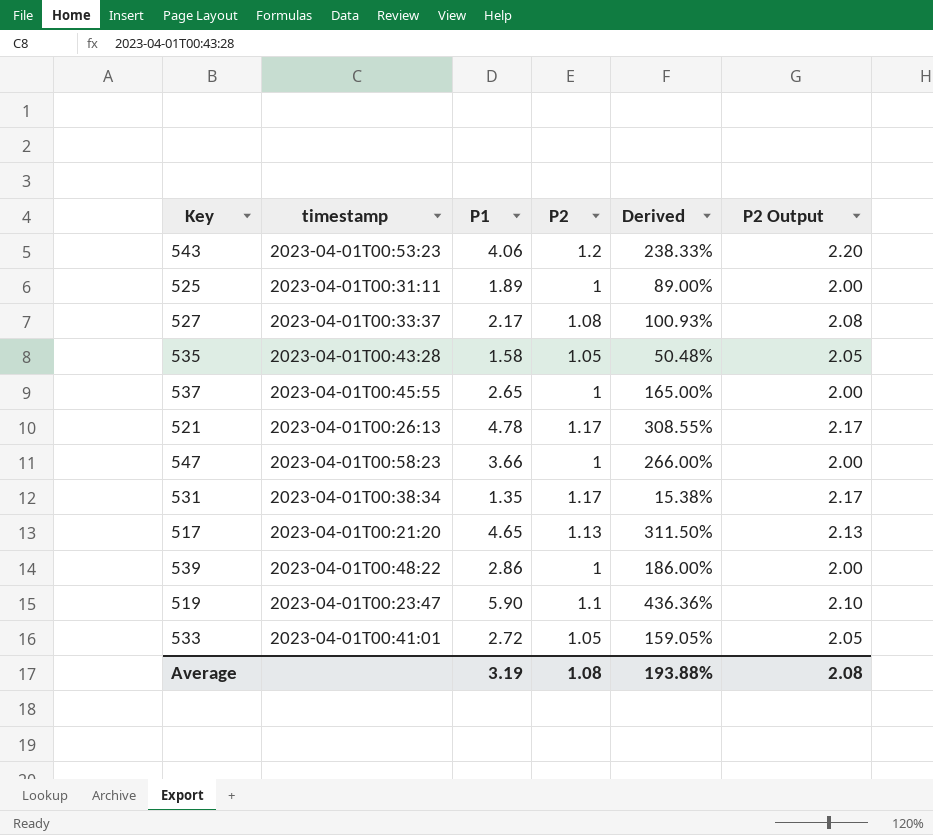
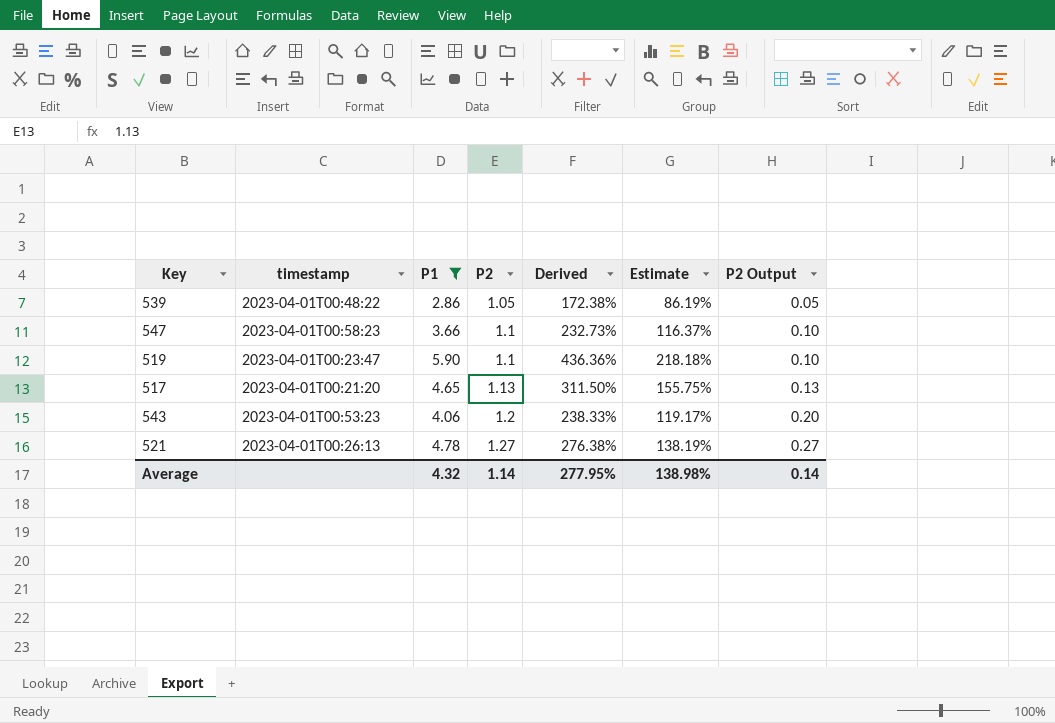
filter: none -> P1 >= 2.86
row order: none -> P2 ascending
column Estimate | formula: none -> [Derived] * 0.5
column P2 Output | formula: [P2] + 1 -> [P2] - 1
539 | P2: 1 -> 1.05
539 | Derived: 186.00% -> 172.38%
547 | P2: 1 -> 1.1
547 | Derived: 266.00% -> 232.73%
521 | P2: 1.17 -> 1.27
521 | Derived: 308.55% -> 276.38%
Average | P1: 3.19 -> 4.32
Average | P2: 1.08 -> 1.14
Average | Derived: 193.88% -> 277.95%
Average | P2 Output: 2.08 -> 0.14

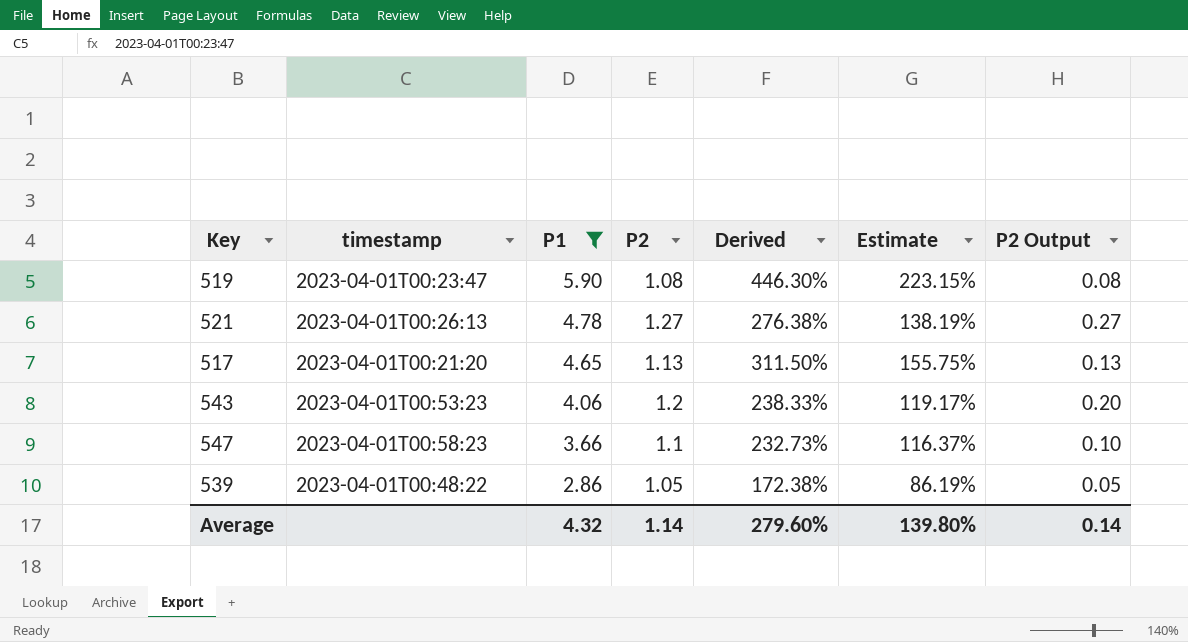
row order: P2 ascending -> P1 descending
519 | P2: 1.1 -> 1.08
519 | Derived: 436.36% -> 446.30%
519 | Estimate: 218.18% -> 223.15%
519 | P2 Output: 0.10 -> 0.08
Average | Derived: 277.95% -> 279.60%
Average | Estimate: 138.98% -> 139.80%

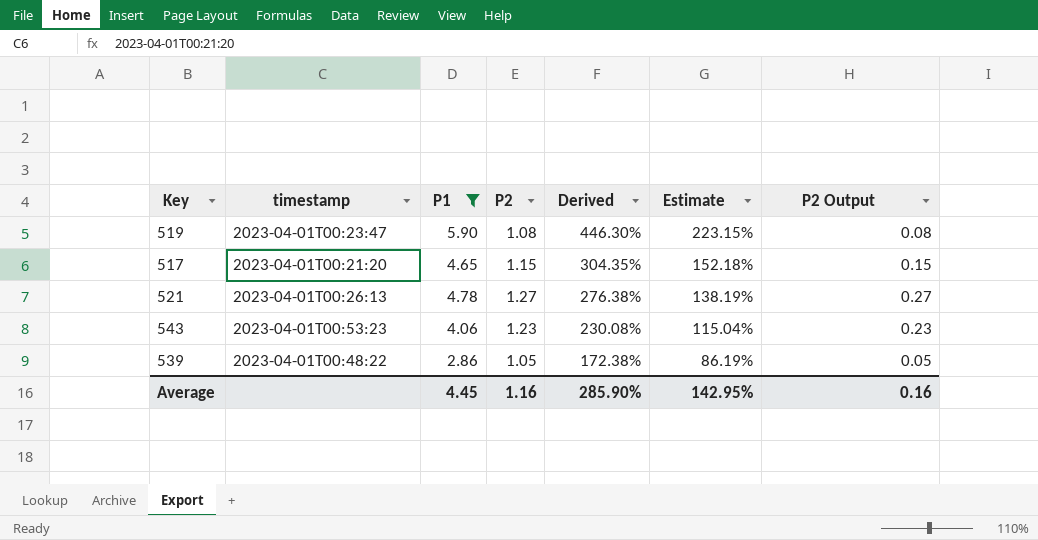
row order: P1 descending -> Derived descending
row 547: 2023-04-01T00:58:23 | 3.66 | 1.1 | 232.73% | 116.37% | 0.10 -> none
517 | P2: 1.13 -> 1.15
517 | Derived: 311.50% -> 304.35%
517 | Estimate: 155.75% -> 152.18%
517 | P2 Output: 0.13 -> 0.15
543 | P2: 1.2 -> 1.23
543 | Derived: 238.33% -> 230.08%
543 | Estimate: 119.17% -> 115.04%
543 | P2 Output: 0.20 -> 0.23
Average | P1: 4.32 -> 4.45
Average | P2: 1.14 -> 1.16
Average | Derived: 279.60% -> 285.90%
Average | Estimate: 139.80% -> 142.95%
Average | P2 Output: 0.14 -> 0.16

